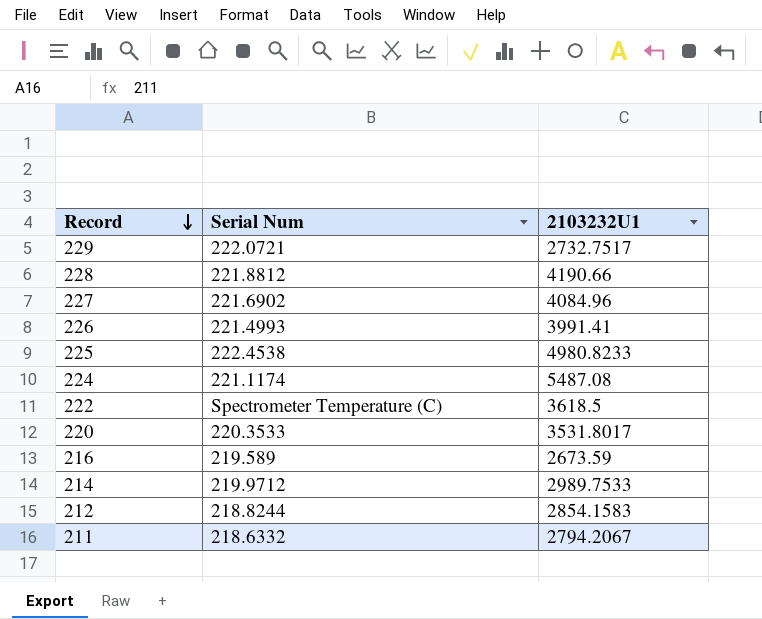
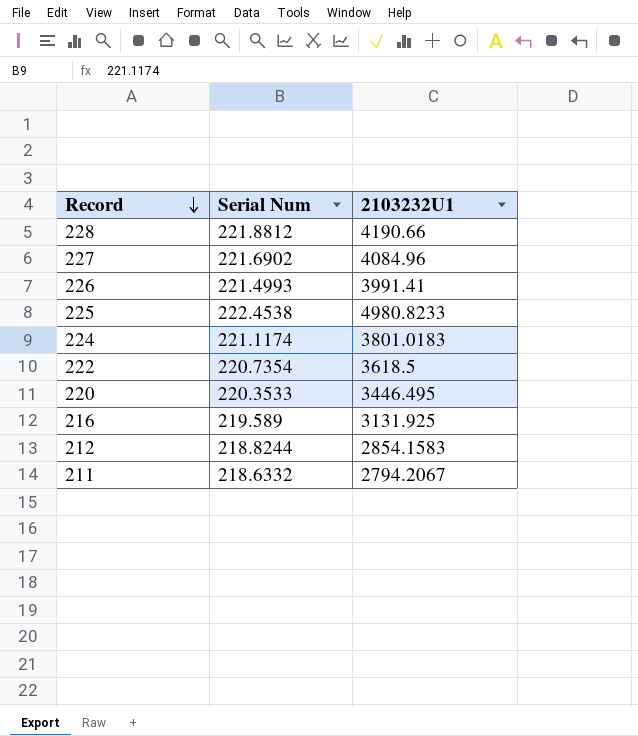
row 229: 222.0721 | 2732.7517 -> none
row 214: 219.9712 | 2989.7533 -> none
224 | 2103232U1: 5487.08 -> 3801.0183
222 | Serial Num: Spectrometer Temperature (C) -> 220.7354
220 | 2103232U1: 3531.8017 -> 3446.495
216 | 2103232U1: 2673.59 -> 3131.925

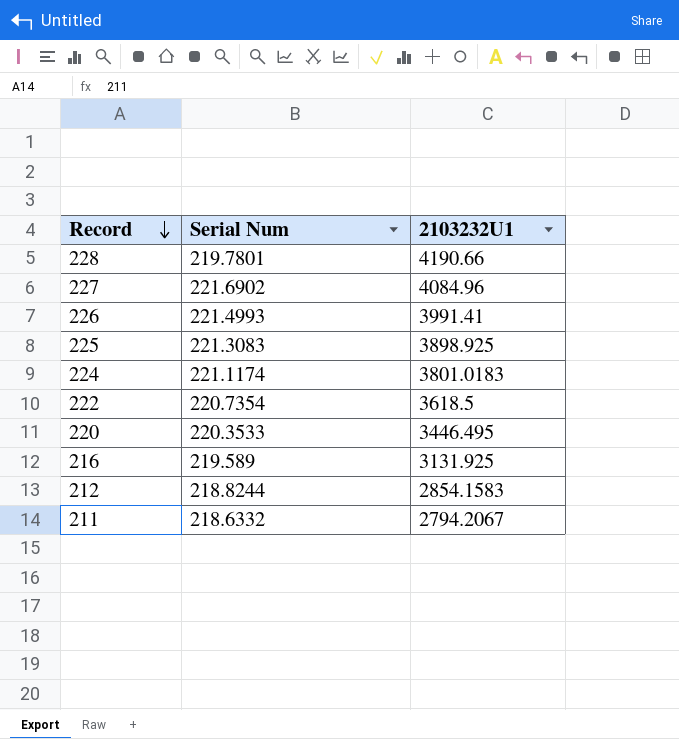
228 | Serial Num: 221.8812 -> 219.7801
225 | Serial Num: 222.4538 -> 221.3083
225 | 2103232U1: 4980.8233 -> 3898.925

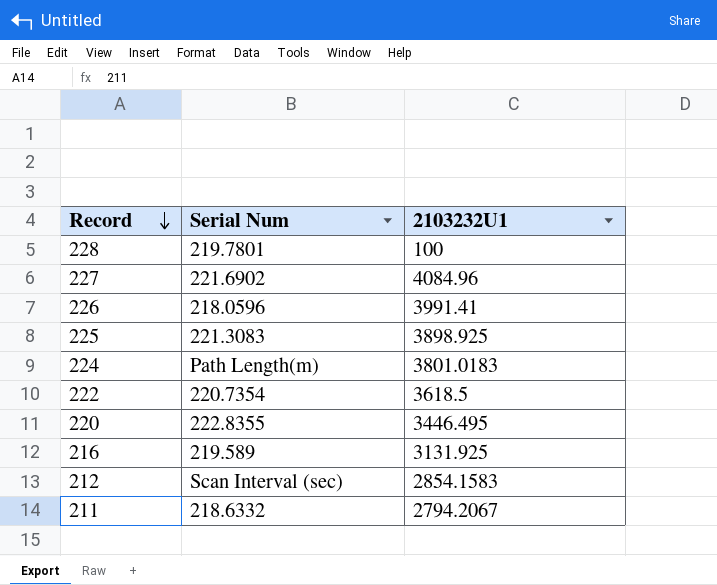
228 | 2103232U1: 4190.66 -> 100
226 | Serial Num: 221.4993 -> 218.0596
224 | Serial Num: 221.1174 -> Path Length(m)
220 | Serial Num: 220.3533 -> 222.8355
212 | Serial Num: 218.8244 -> Scan Interval (sec)

